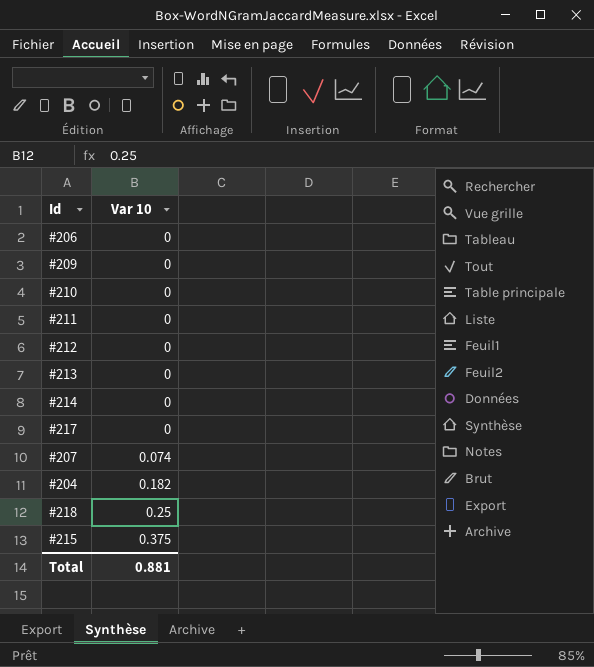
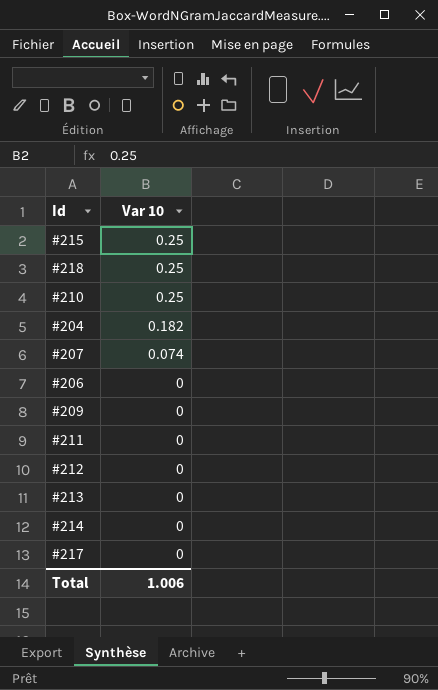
row order: Var 10 ascending -> Var 10 descending
#215 | Var 10: 0.375 -> 0.25
#210 | Var 10: 0 -> 0.25
Total | Var 10: 0.881 -> 1.006

